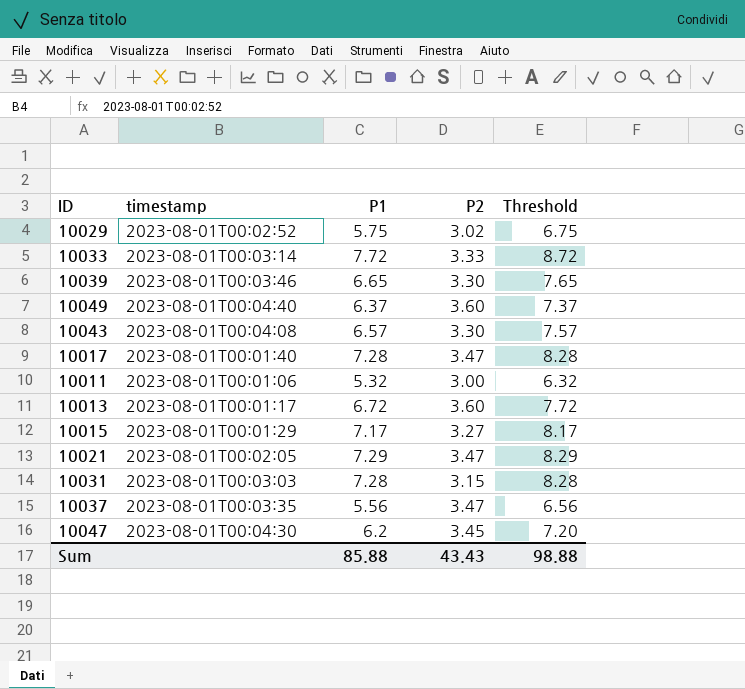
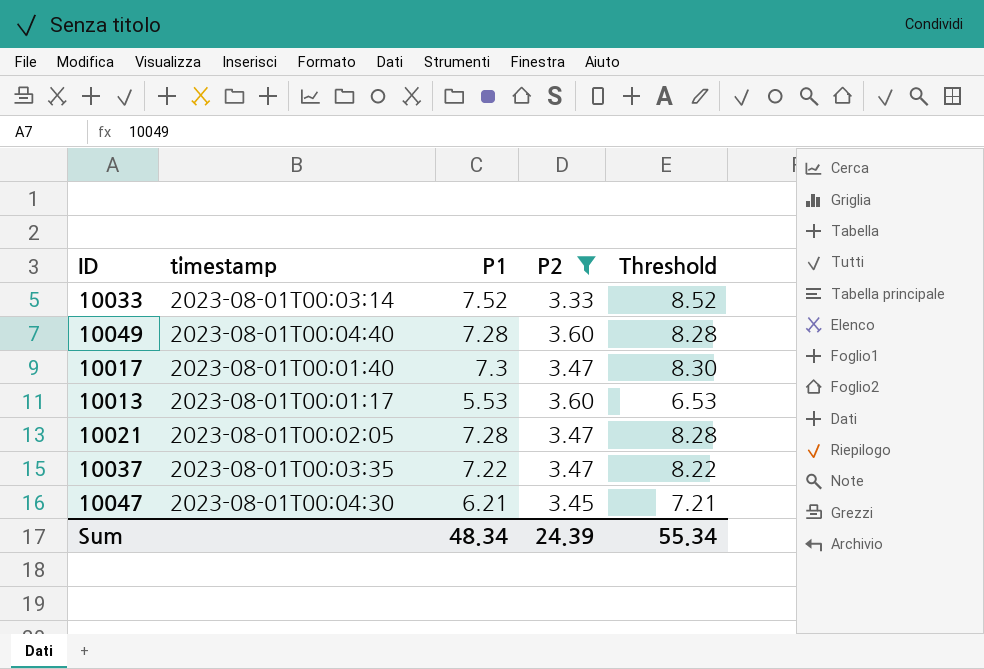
filter: none -> P2 >= 3.33
10033 | P1: 7.72 -> 7.52
10033 | Threshold: 8.72 -> 8.52
10049 | P1: 6.37 -> 7.28
10049 | Threshold: 7.37 -> 8.28
10017 | P1: 7.28 -> 7.3
10017 | Threshold: 8.28 -> 8.30
10013 | P1: 6.72 -> 5.53
10013 | Threshold: 7.72 -> 6.53
10021 | P1: 7.29 -> 7.28
10021 | Threshold: 8.29 -> 8.28
10037 | P1: 5.56 -> 7.22
10037 | Threshold: 6.56 -> 8.22
10047 | P1: 6.2 -> 6.21
10047 | Threshold: 7.20 -> 7.21
Sum | P1: 85.88 -> 48.34
Sum | P2: 43.43 -> 24.39
Sum | Threshold: 98.88 -> 55.34

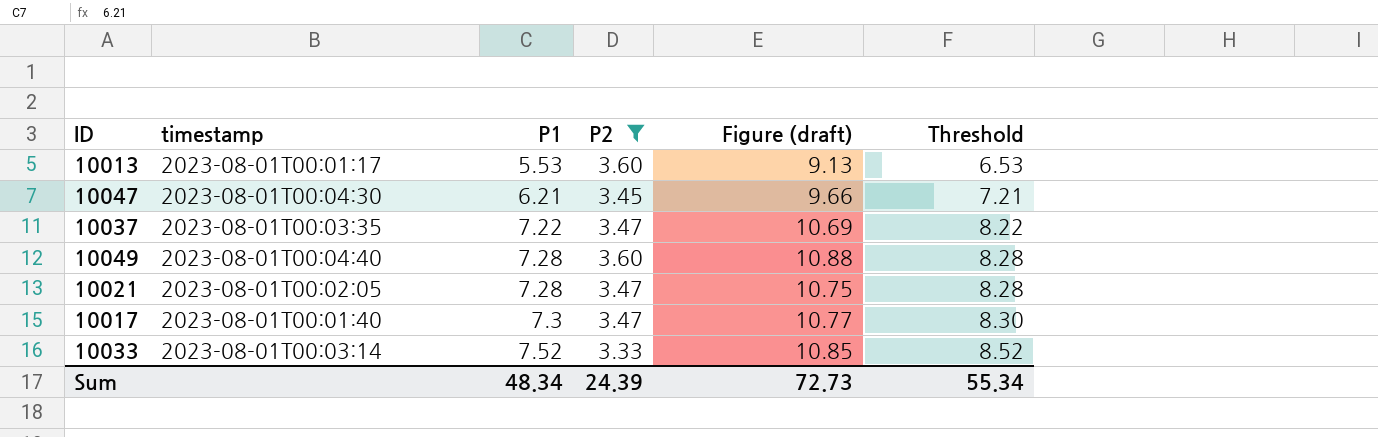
row order: none -> P1 ascending
column Figure (draft) | formula: none -> [P1] + [P2]

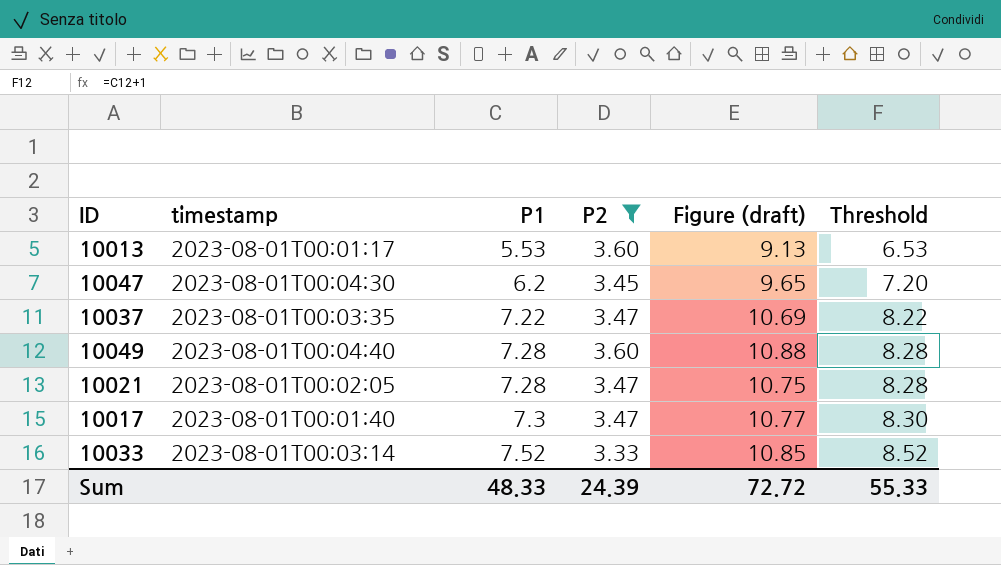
10047 | P1: 6.21 -> 6.2
10047 | Figure (draft): 9.66 -> 9.65
10047 | Threshold: 7.21 -> 7.20
Sum | P1: 48.34 -> 48.33
Sum | Figure (draft): 72.73 -> 72.72
Sum | Threshold: 55.34 -> 55.33

